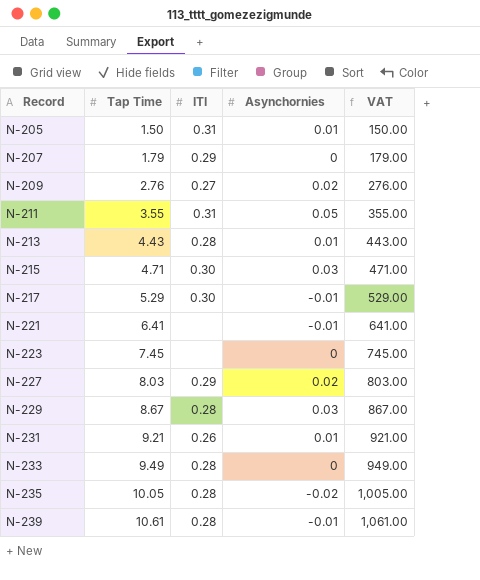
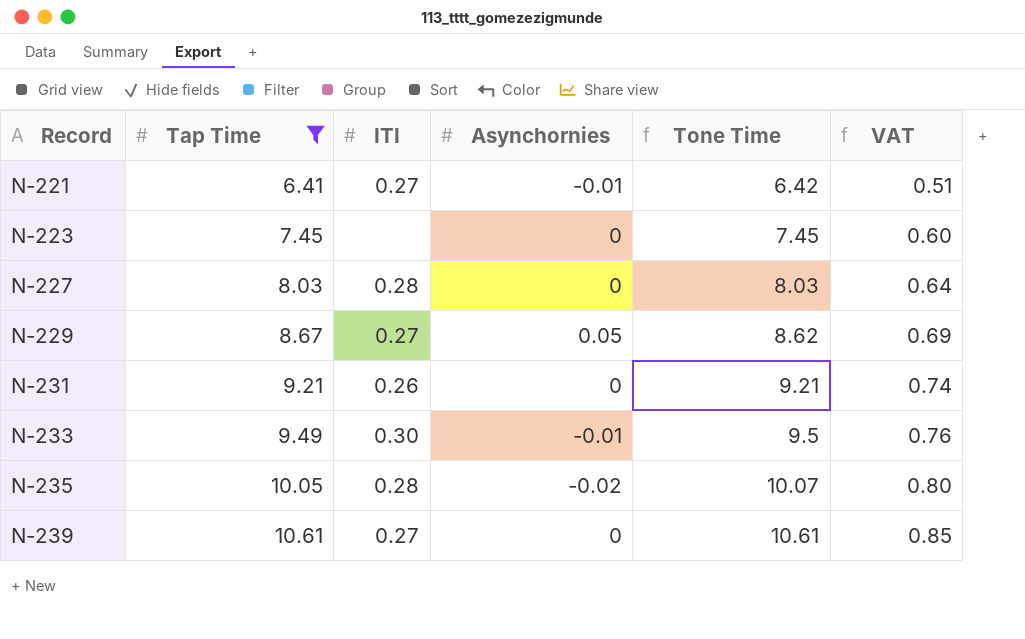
filter: none -> Tap Time >= 6.41
column Tone Time | formula: none -> [Tap Time] - [Asynchornies]
column VAT | formula: [Tap Time] * 100 -> [Tap Time] * 0.08
N-221 | ITI: none -> 0.27
N-227 | ITI: 0.29 -> 0.28
N-227 | Asynchornies: 0.02 -> 0
N-229 | ITI: 0.28 -> 0.27
N-229 | Asynchornies: 0.03 -> 0.05
N-231 | Asynchornies: 0.01 -> 0
N-233 | ITI: 0.28 -> 0.30
N-233 | Asynchornies: 0 -> -0.01
N-239 | ITI: 0.28 -> 0.27
N-239 | Asynchornies: -0.01 -> 0

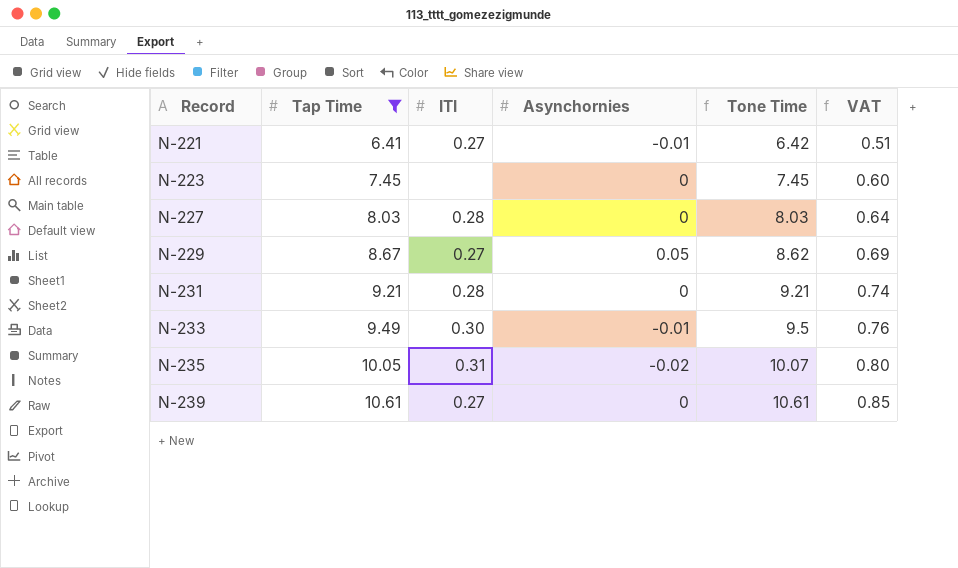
N-231 | ITI: 0.26 -> 0.28
N-235 | ITI: 0.28 -> 0.31

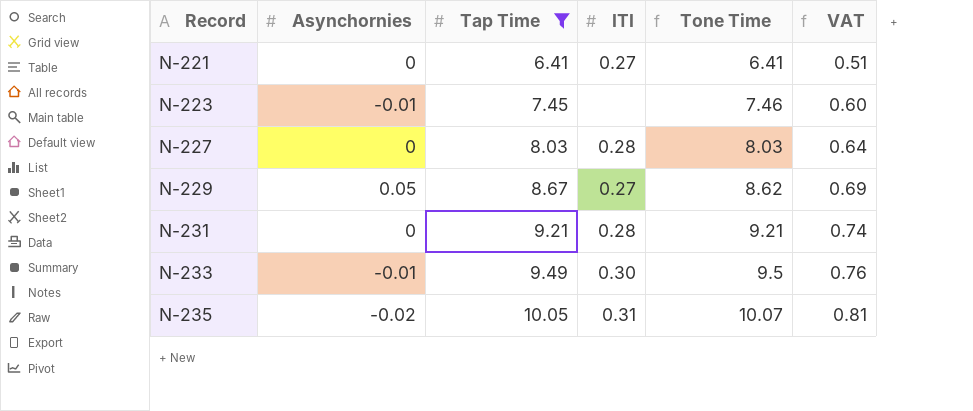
column Asynchornies | position: 4 -> 2
column VAT | formula: [Tap Time] * 0.08 -> [Tone Time] * 0.08
row N-239: 10.61 | 0.27 | 0 | 10.61 | 0.85 -> none
N-221 | Asynchornies: -0.01 -> 0
N-221 | Tone Time: 6.42 -> 6.41
N-223 | Asynchornies: 0 -> -0.01
N-223 | Tone Time: 7.45 -> 7.46

